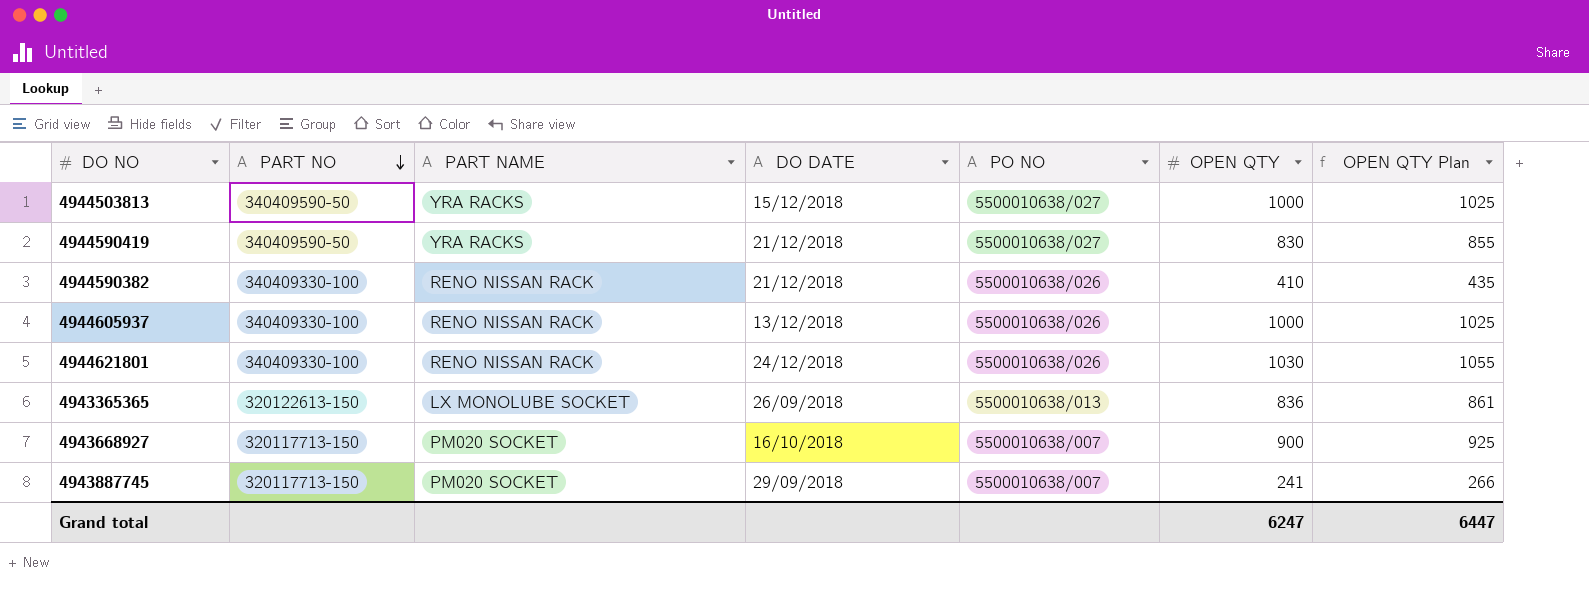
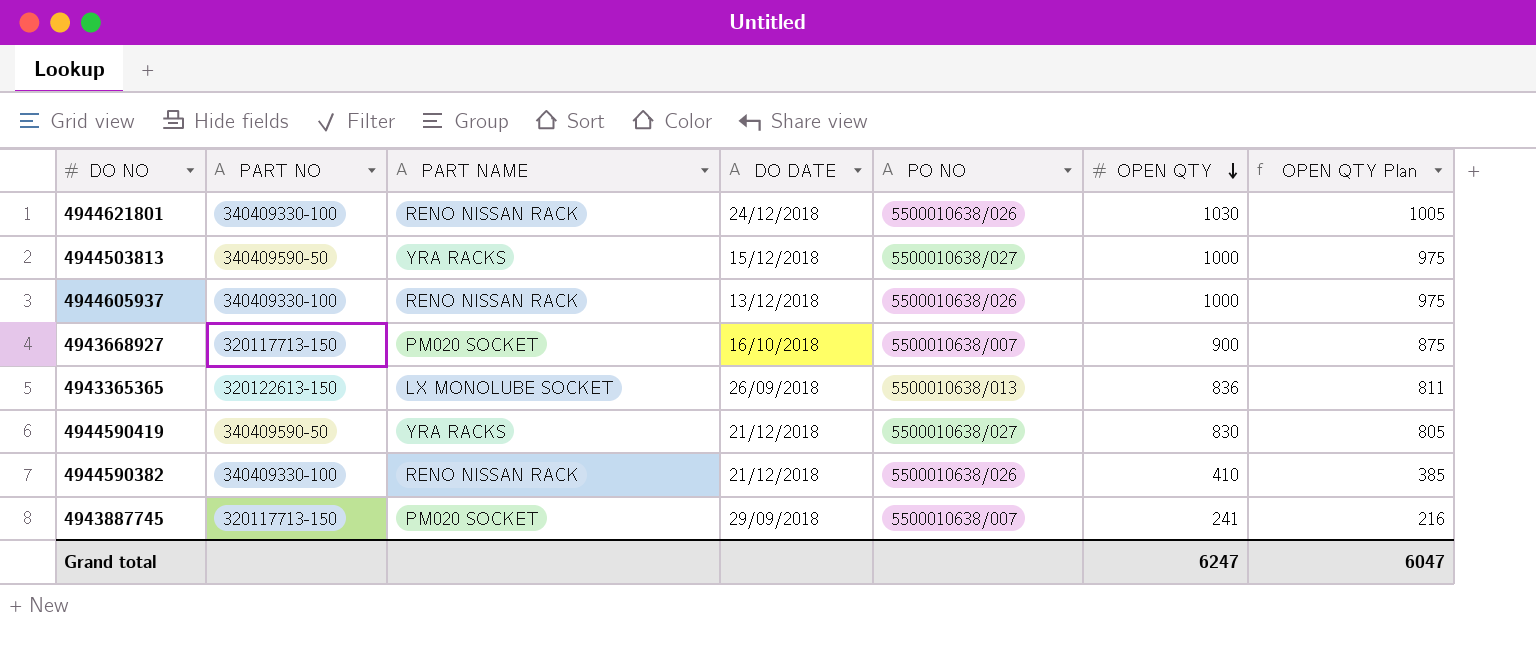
row order: PART NO descending -> OPEN QTY descending
column OPEN QTY Plan | formula: [OPEN QTY] + 25 -> [OPEN QTY] - 25
Grand total | OPEN QTY Plan: 6447 -> 6047

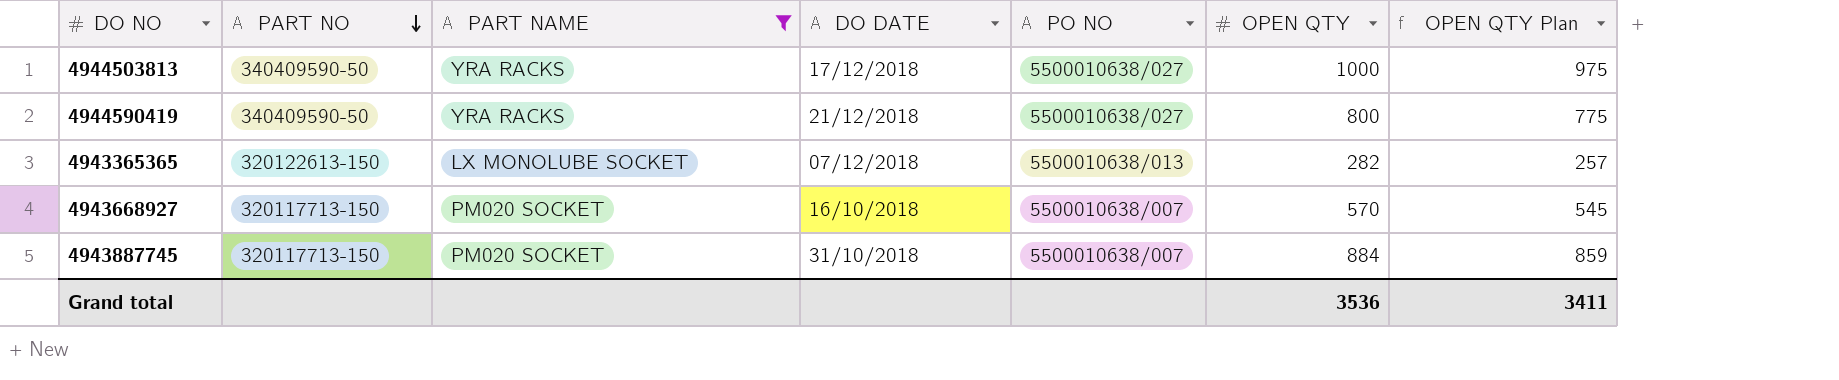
filter: none -> PART NAME != RENO NISSAN RACK
row order: OPEN QTY descending -> PART NO descending
4944503813 | DO DATE: 15/12/2018 -> 17/12/2018
4944590419 | OPEN QTY: 830 -> 800
4944590419 | OPEN QTY Plan: 805 -> 775
4943365365 | DO DATE: 26/09/2018 -> 07/12/2018
4943365365 | OPEN QTY: 836 -> 282
4943365365 | OPEN QTY Plan: 811 -> 257
4943668927 | OPEN QTY: 900 -> 570
4943668927 | OPEN QTY Plan: 875 -> 545
4943887745 | DO DATE: 29/09/2018 -> 31/10/2018
4943887745 | OPEN QTY: 241 -> 884
4943887745 | OPEN QTY Plan: 216 -> 859
Grand total | OPEN QTY: 6247 -> 3536
Grand total | OPEN QTY Plan: 6047 -> 3411

